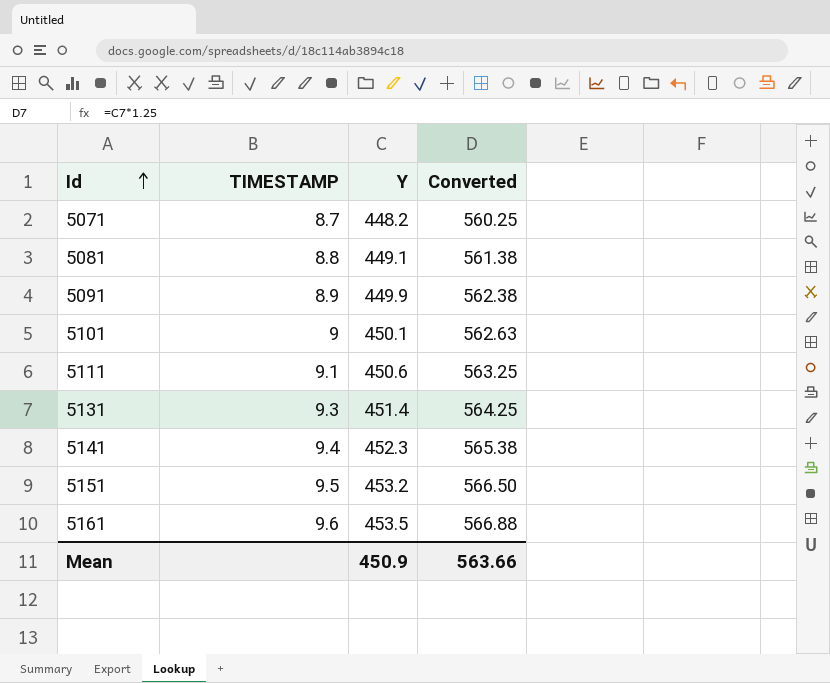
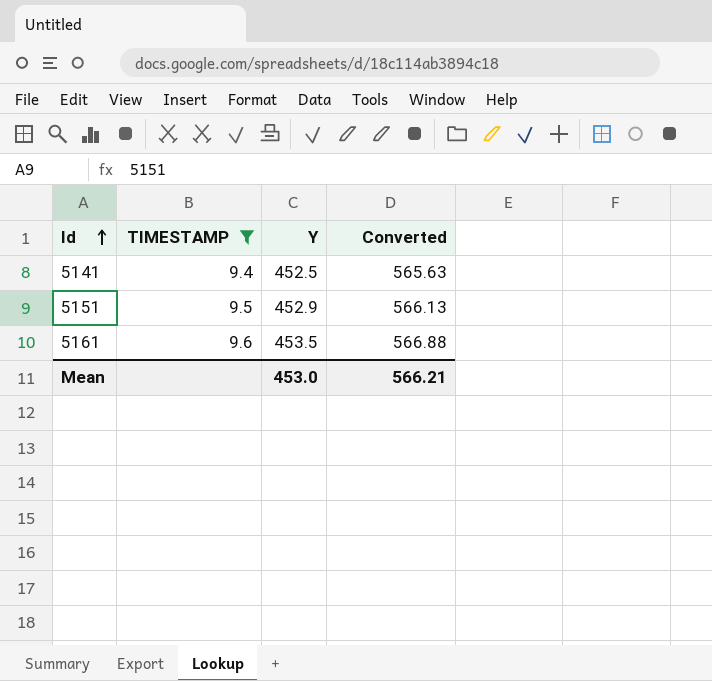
filter: none -> TIMESTAMP >= 9.4
5141 | Y: 452.3 -> 452.5
5141 | Converted: 565.38 -> 565.63
5151 | Y: 453.2 -> 452.9
5151 | Converted: 566.50 -> 566.13
Mean | Y: 450.9 -> 453.0
Mean | Converted: 563.66 -> 566.21

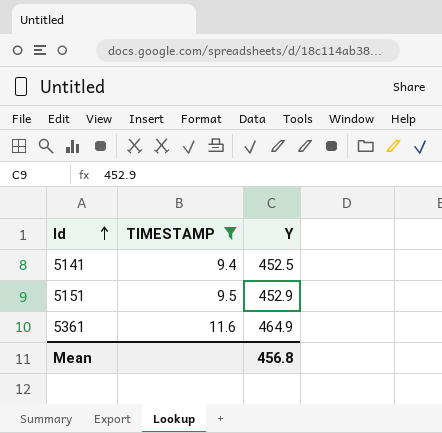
column Converted | formula: [Y] * 1.25 -> none
row 5161: 9.6 | 453.5 | 566.88 -> none
row 5361: none -> 11.6 | 464.9
Mean | Y: 453.0 -> 456.8

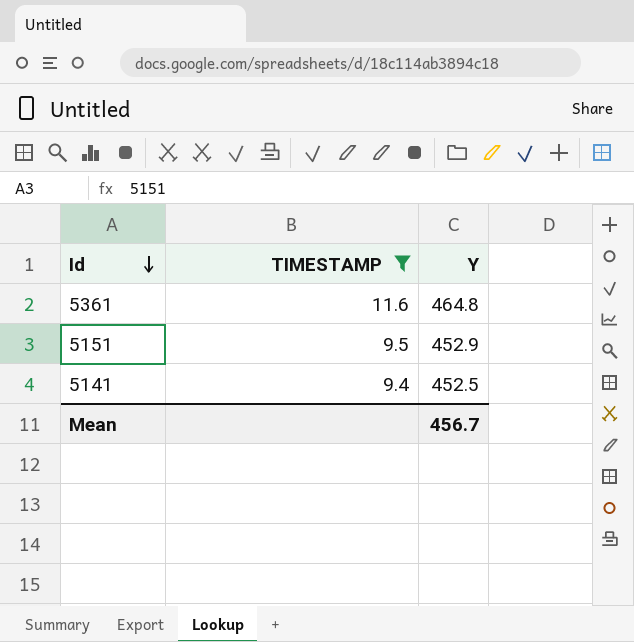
row order: Id ascending -> Id descending
5361 | Y: 464.9 -> 464.8
Mean | Y: 456.8 -> 456.7

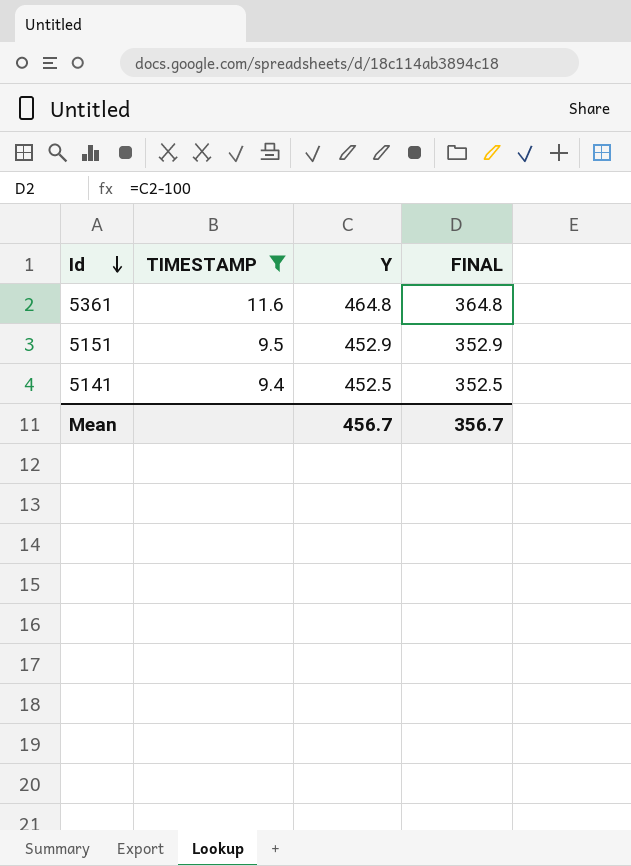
column FINAL | formula: none -> [Y] - 100

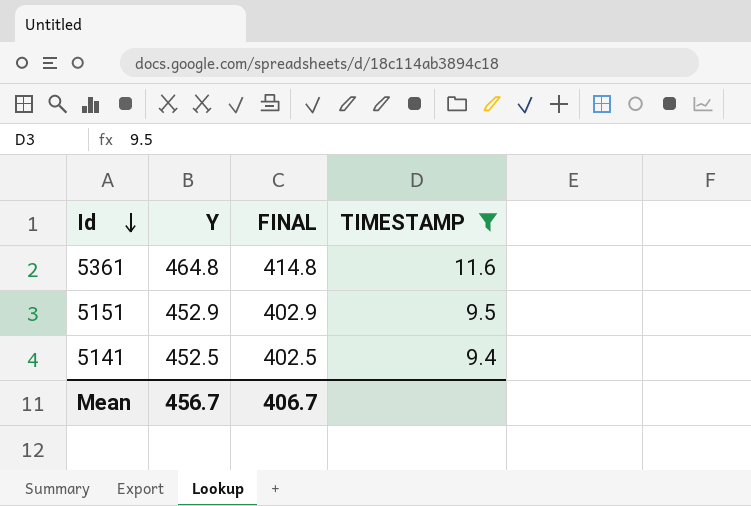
column FINAL | formula: [Y] - 100 -> [Y] - 50
column TIMESTAMP | position: 2 -> 4
Mean | FINAL: 356.7 -> 406.7

